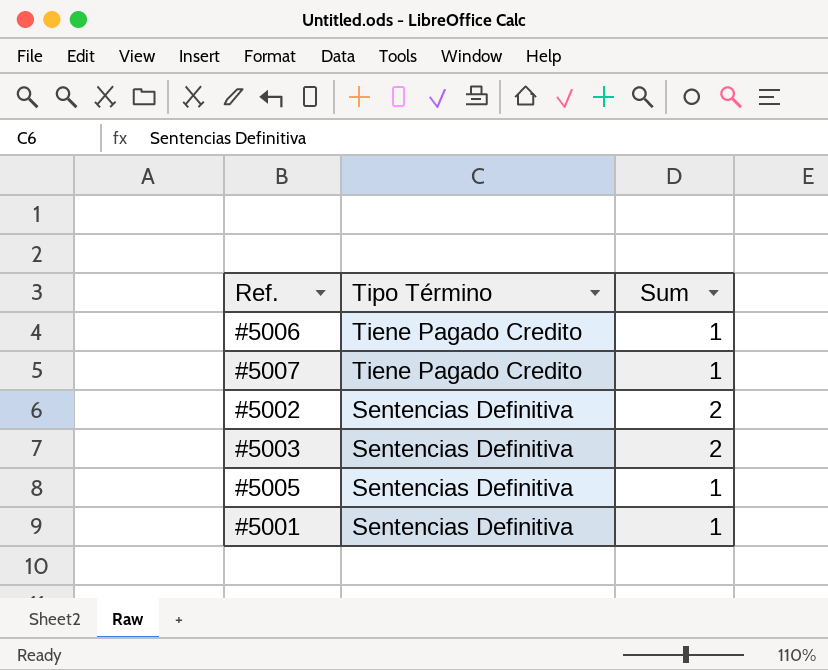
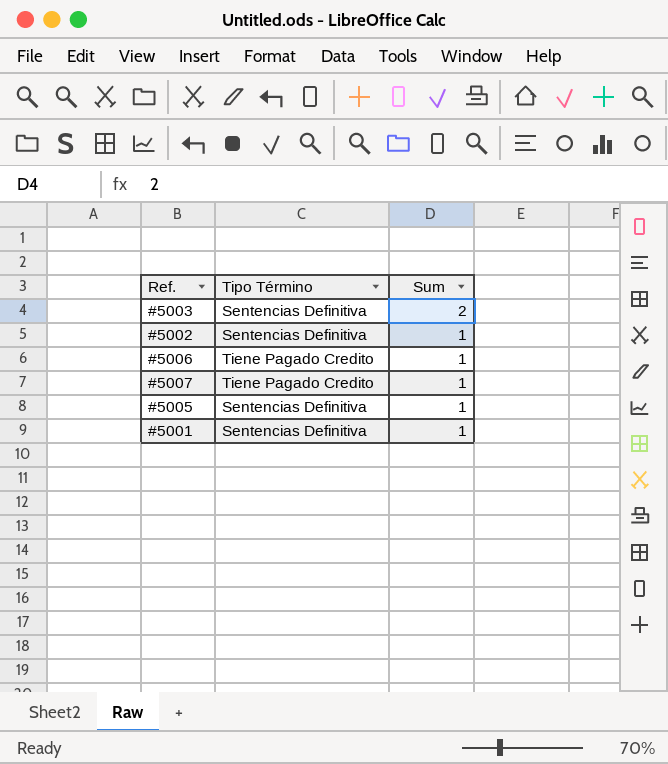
row order: Tipo Término descending -> Sum descending
#5002 | Sum: 2 -> 1

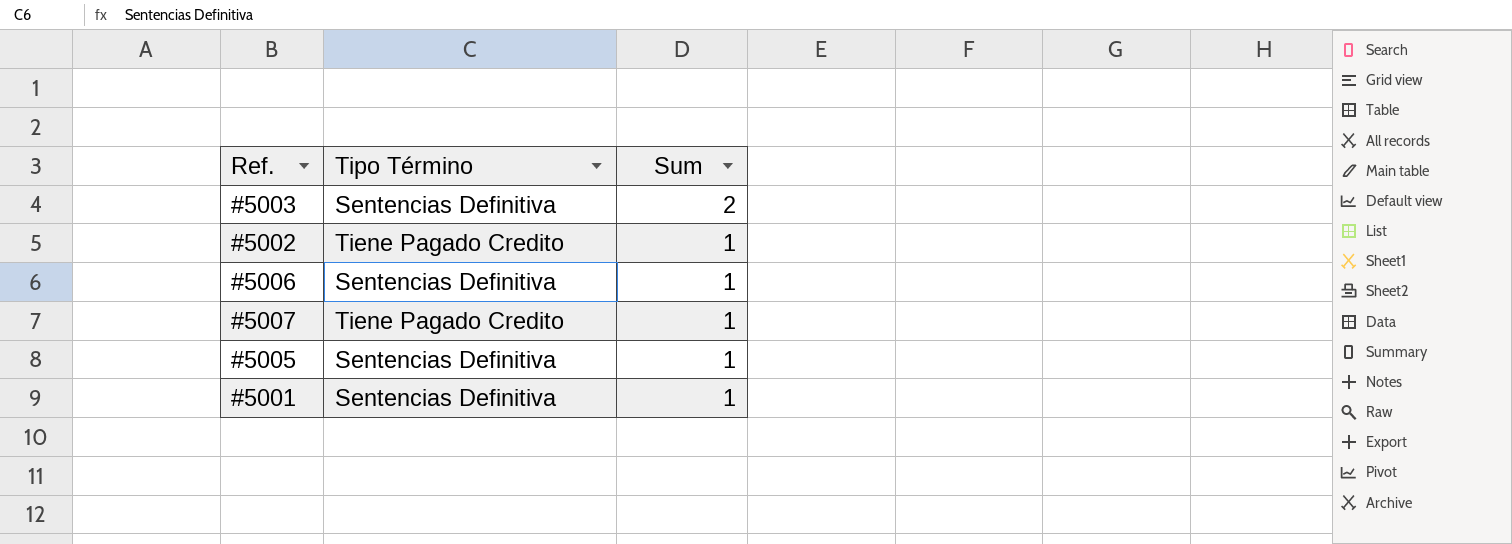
#5002 | Tipo Término: Sentencias Definitiva -> Tiene Pagado Credito
#5006 | Tipo Término: Tiene Pagado Credito -> Sentencias Definitiva

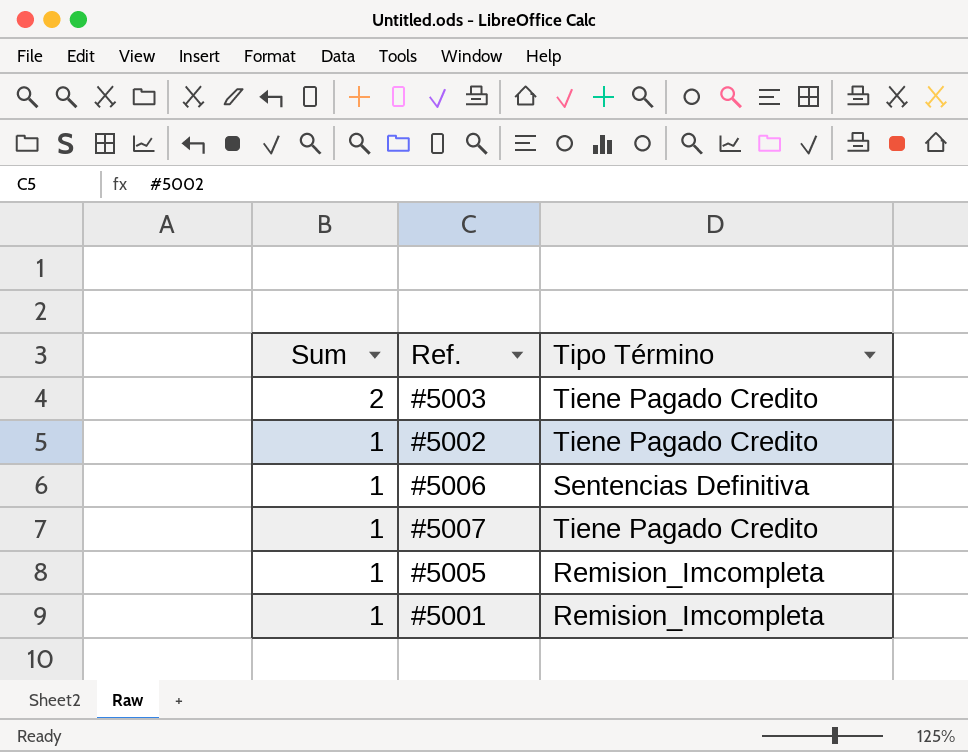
column Sum | position: 3 -> 1
#5003 | Tipo Término: Sentencias Definitiva -> Tiene Pagado Credito
#5005 | Tipo Término: Sentencias Definitiva -> Remision_Imcompleta
#5001 | Tipo Término: Sentencias Definitiva -> Remision_Imcompleta

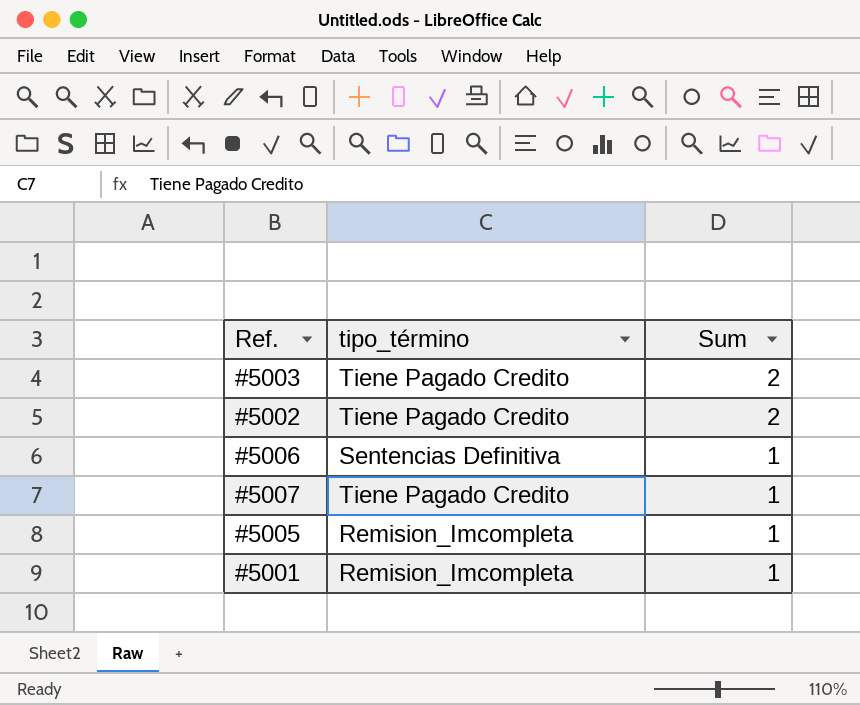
column name: Tipo Término -> tipo_término
column Sum | position: 1 -> 3
#5002 | Sum: 1 -> 2

